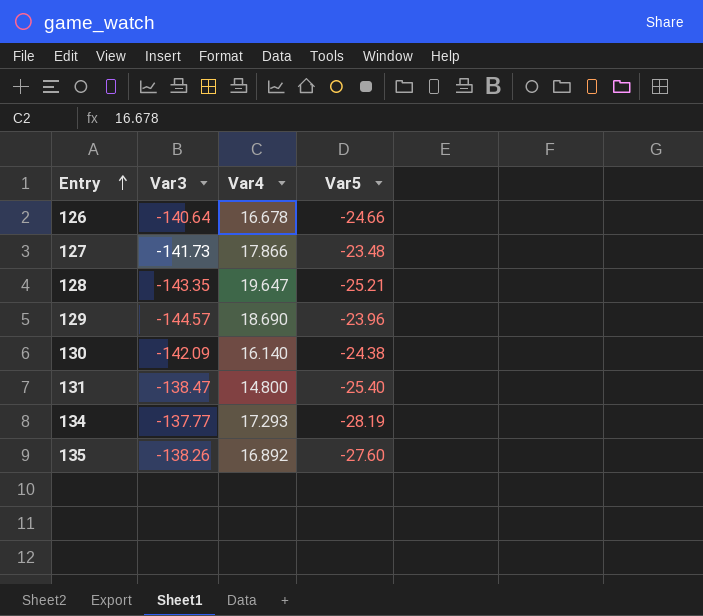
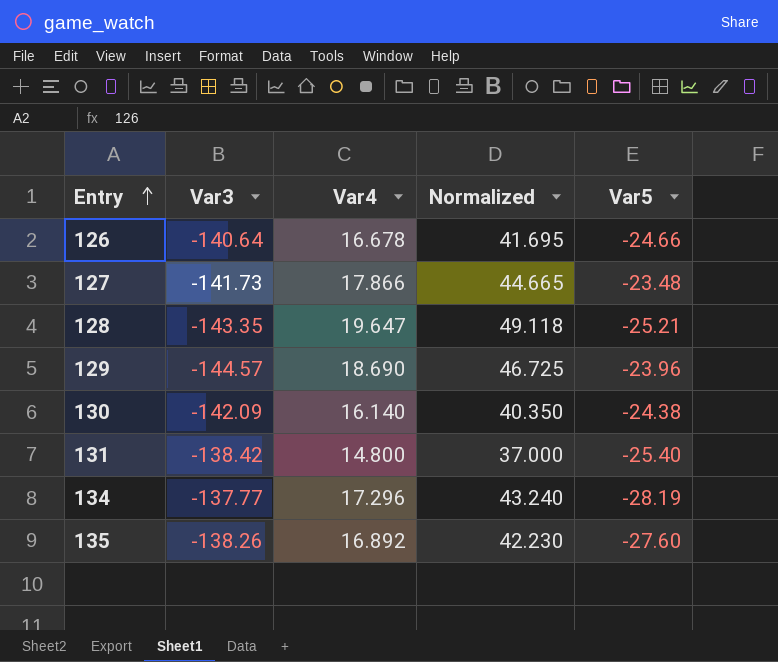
column Normalized | formula: none -> [Var4] * 2.5
131 | Var3: -138.47 -> -138.42
134 | Var4: 17.293 -> 17.296

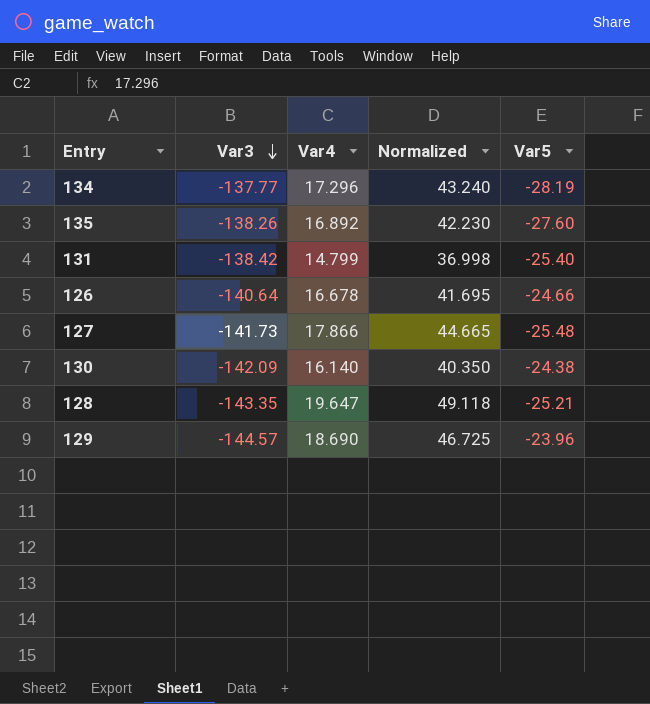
row order: Entry ascending -> Var3 descending
131 | Var4: 14.800 -> 14.799
131 | Normalized: 37.000 -> 36.998
127 | Var5: -23.48 -> -25.48

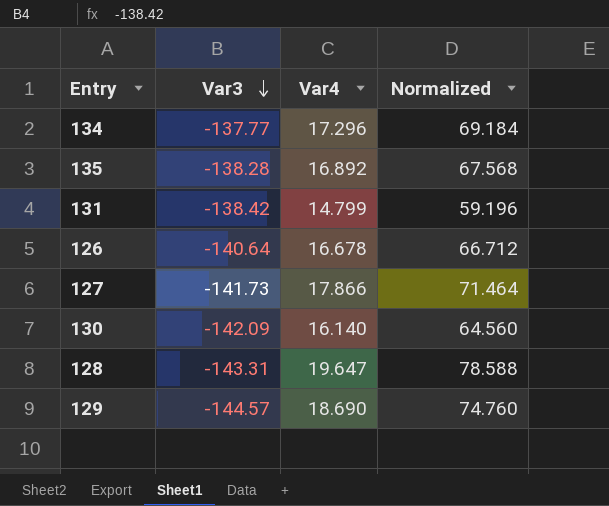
column Var5 | position: 5 -> none
column Normalized | formula: [Var4] * 2.5 -> [Var4] * 4
135 | Var3: -138.26 -> -138.28
128 | Var3: -143.35 -> -143.31

